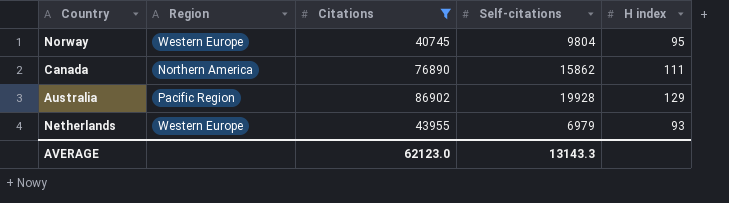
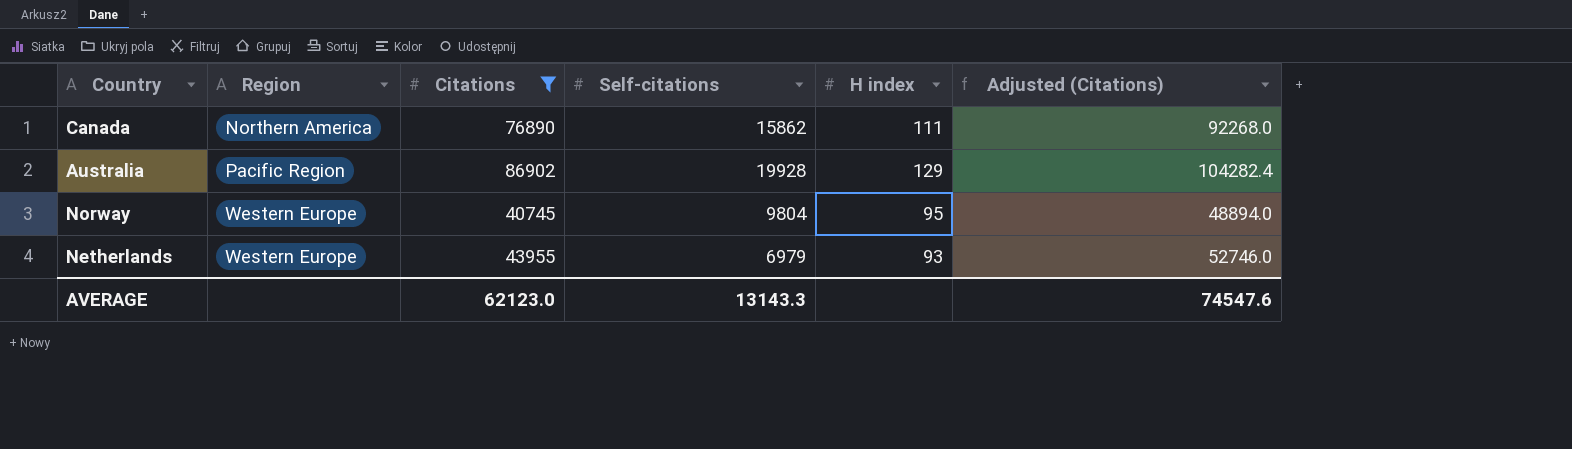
row order: none -> Region ascending
column Adjusted (Citations) | formula: none -> [Citations] * 1.2

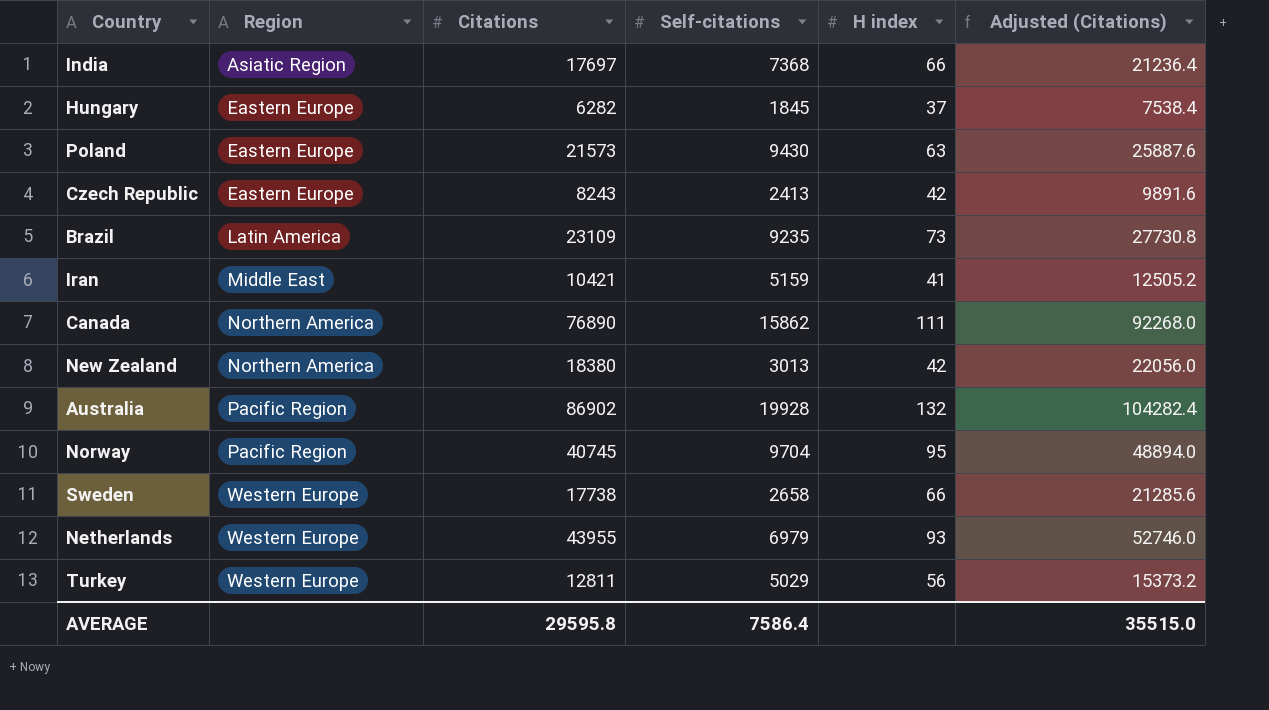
filter: Citations >= 40745 -> none
Australia | H index: 129 -> 132
Norway | Region: Western Europe -> Pacific Region
Norway | Self-citations: 9804 -> 9704
AVERAGE | Citations: 62123.0 -> 29595.8
AVERAGE | Self-citations: 13143.3 -> 7586.4
AVERAGE | Adjusted (Citations): 74547.6 -> 35515.0

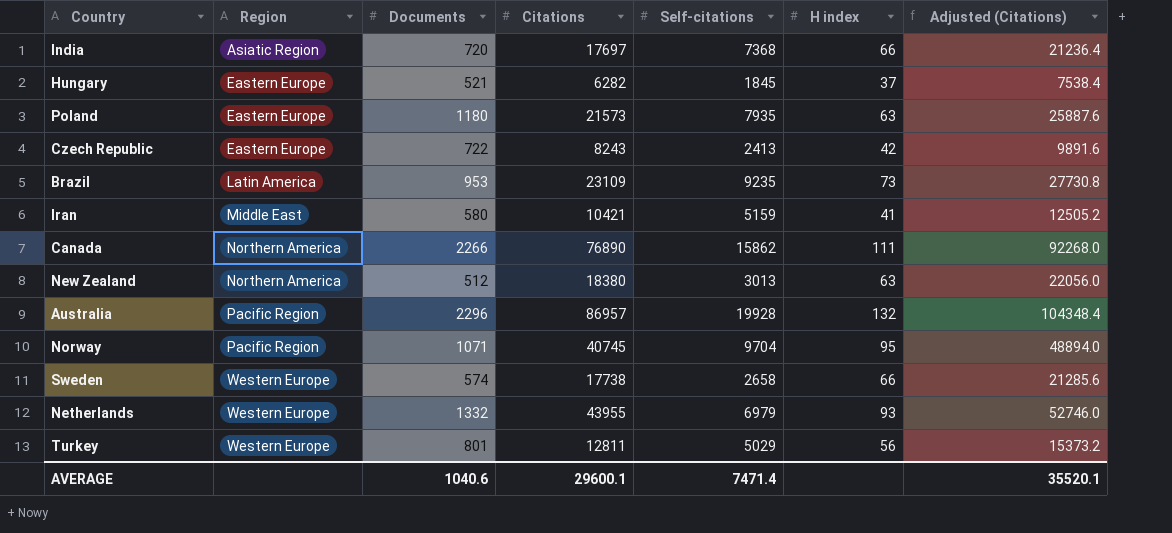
column Documents | position: none -> 3
Poland | Self-citations: 9430 -> 7935
New Zealand | H index: 42 -> 63
Australia | Citations: 86902 -> 86957
Australia | Adjusted (Citations): 104282.4 -> 104348.4
AVERAGE | Citations: 29595.8 -> 29600.1
AVERAGE | Self-citations: 7586.4 -> 7471.4
AVERAGE | Adjusted (Citations): 35515.0 -> 35520.1

